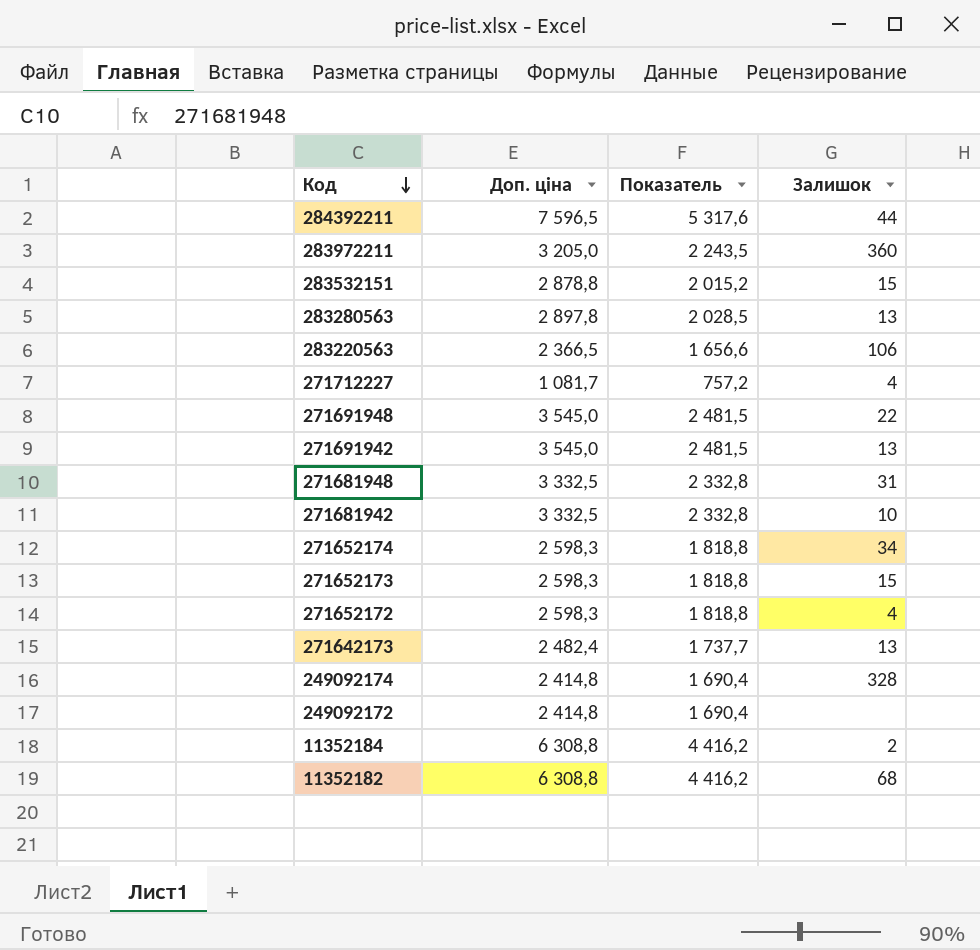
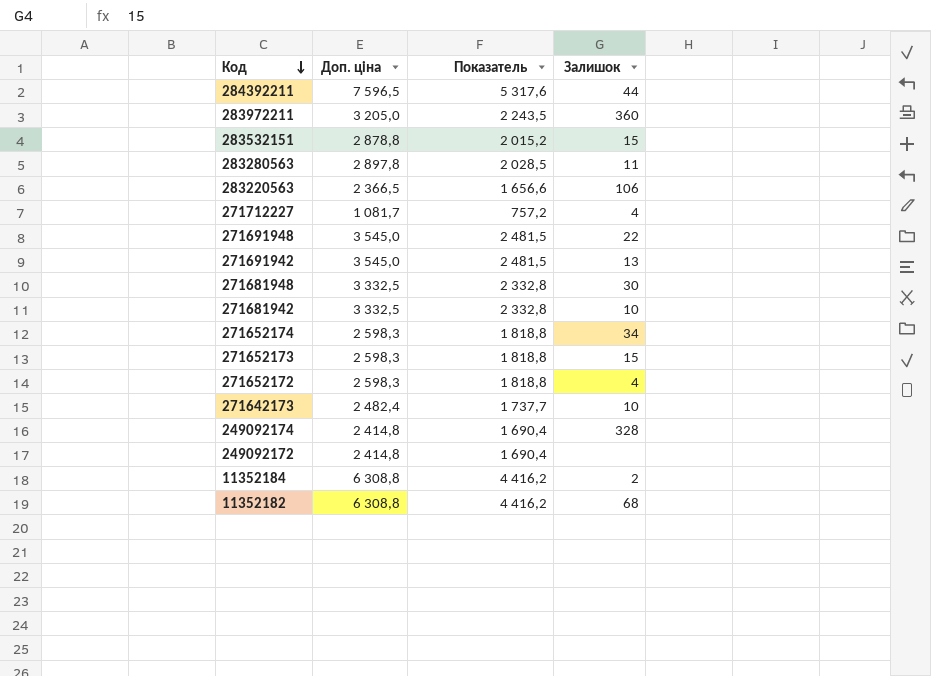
283280563 | Залишок: 13 -> 11
271681948 | Залишок: 31 -> 30
271642173 | Залишок: 13 -> 10

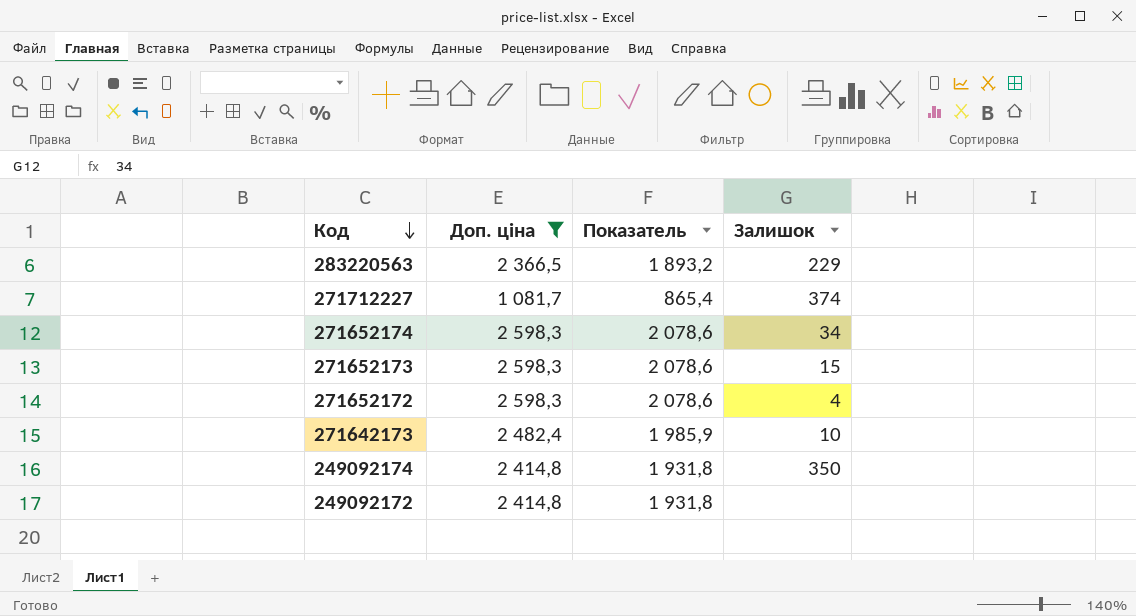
filter: none -> Доп. ціна <= 2 598,3
column Показатель | formula: [Доп. ціна] * 0,7 -> [Доп. ціна] * 0,8
283220563 | Залишок: 106 -> 229
271712227 | Залишок: 4 -> 374
249092174 | Залишок: 328 -> 350

